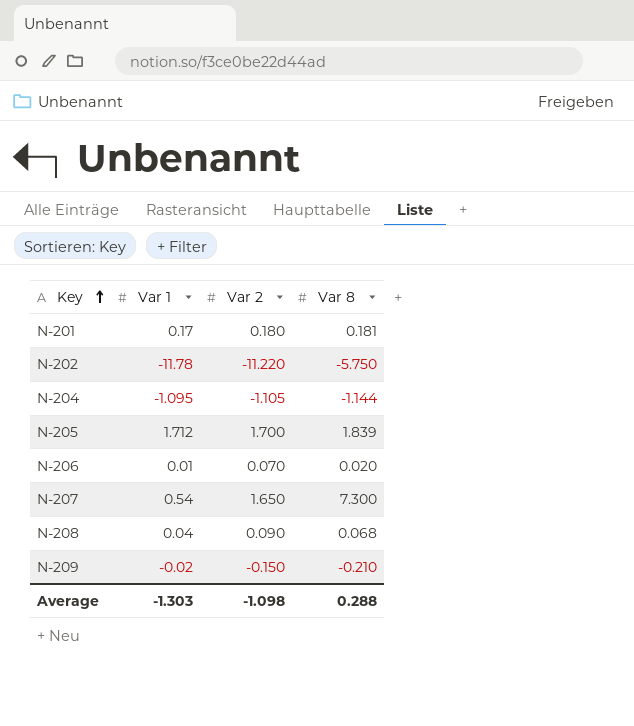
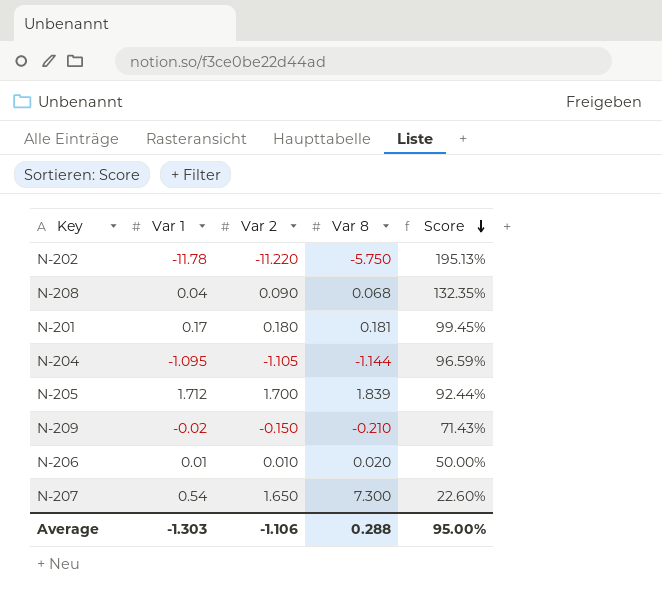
row order: Key ascending -> Score descending
column Score | formula: none -> [Var 2] / [Var 8]
N-206 | Var 2: 0.070 -> 0.010
Average | Var 2: -1.098 -> -1.106

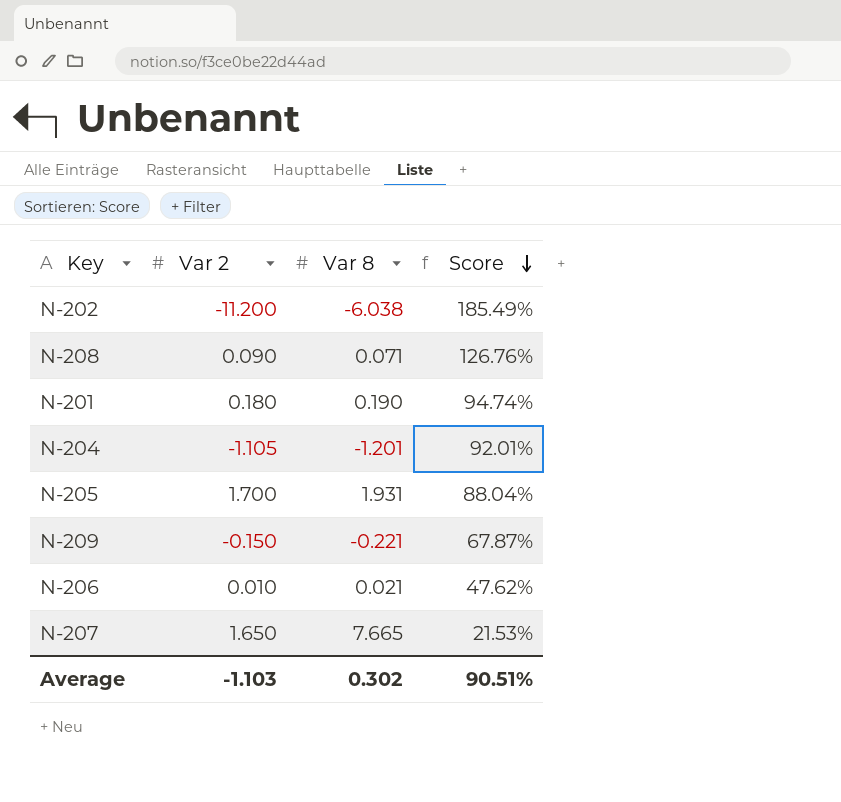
column Var 1 | position: 2 -> none
N-202 | Var 2: -11.220 -> -11.200
N-202 | Var 8: -5.750 -> -6.038
N-202 | Score: 195.13% -> 185.49%
N-208 | Var 8: 0.068 -> 0.071
N-208 | Score: 132.35% -> 126.76%
N-201 | Var 8: 0.181 -> 0.190
N-201 | Score: 99.45% -> 94.74%
N-204 | Var 8: -1.144 -> -1.201
N-204 | Score: 96.59% -> 92.01%
N-205 | Var 8: 1.839 -> 1.931
N-205 | Score: 92.44% -> 88.04%
N-209 | Var 8: -0.210 -> -0.221
N-209 | Score: 71.43% -> 67.87%
N-206 | Var 8: 0.020 -> 0.021
N-206 | Score: 50.00% -> 47.62%
N-207 | Var 8: 7.300 -> 7.665
N-207 | Score: 22.60% -> 21.53%
Average | Var 2: -1.106 -> -1.103
Average | Var 8: 0.288 -> 0.302
Average | Score: 95.00% -> 90.51%

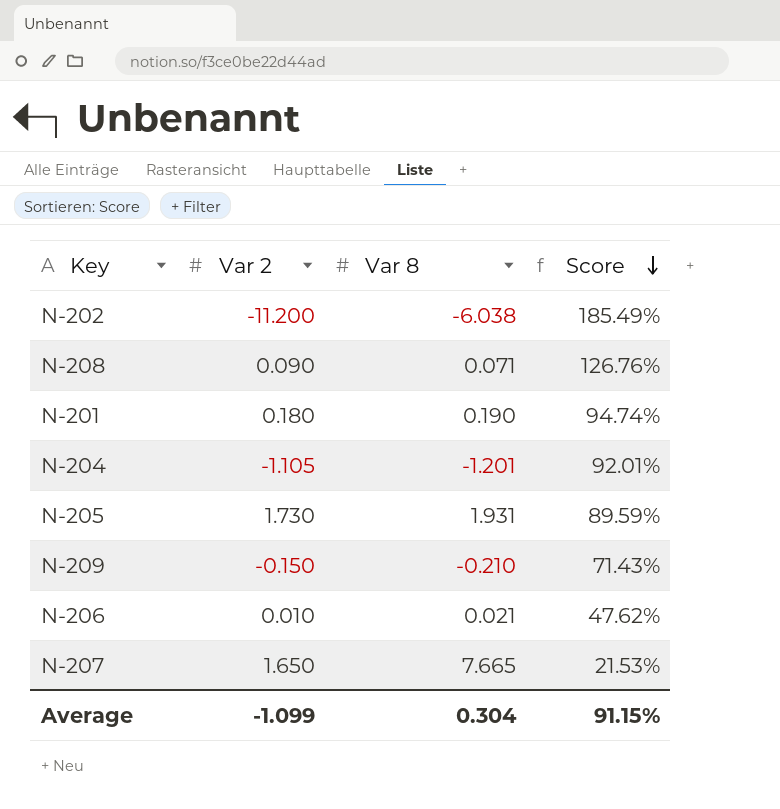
N-205 | Var 2: 1.700 -> 1.730
N-205 | Score: 88.04% -> 89.59%
N-209 | Var 8: -0.221 -> -0.210
N-209 | Score: 67.87% -> 71.43%
Average | Var 2: -1.103 -> -1.099
Average | Var 8: 0.302 -> 0.304
Average | Score: 90.51% -> 91.15%

